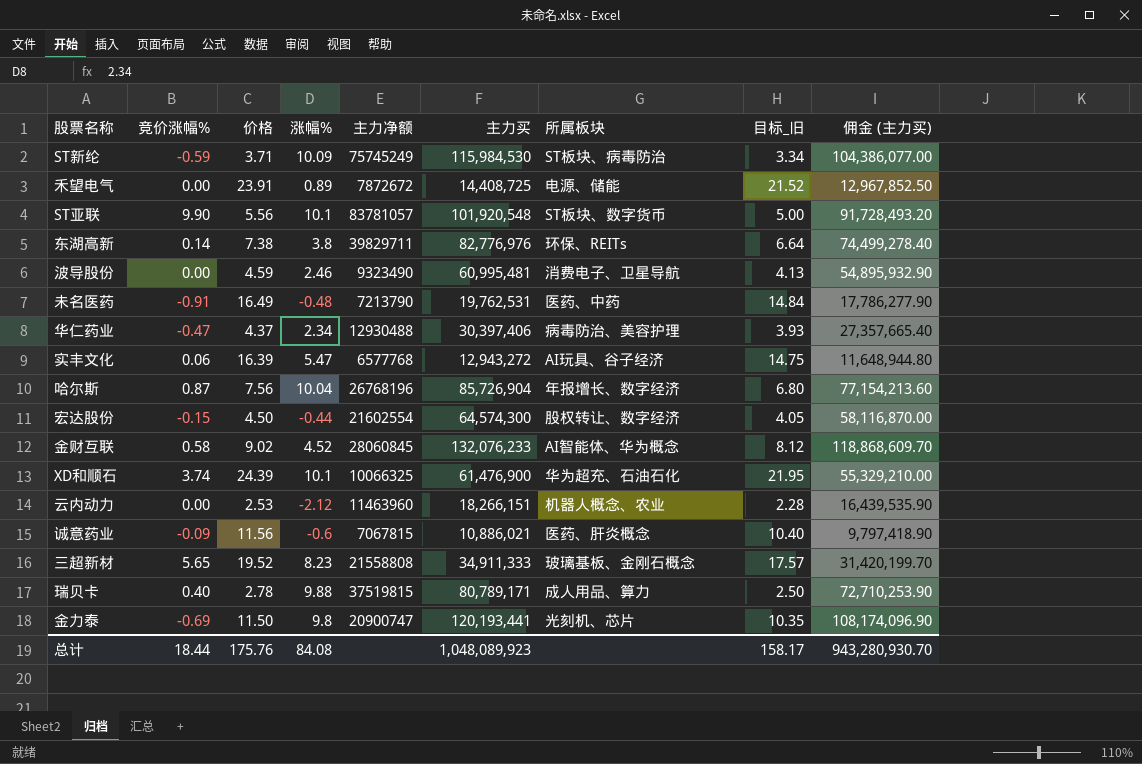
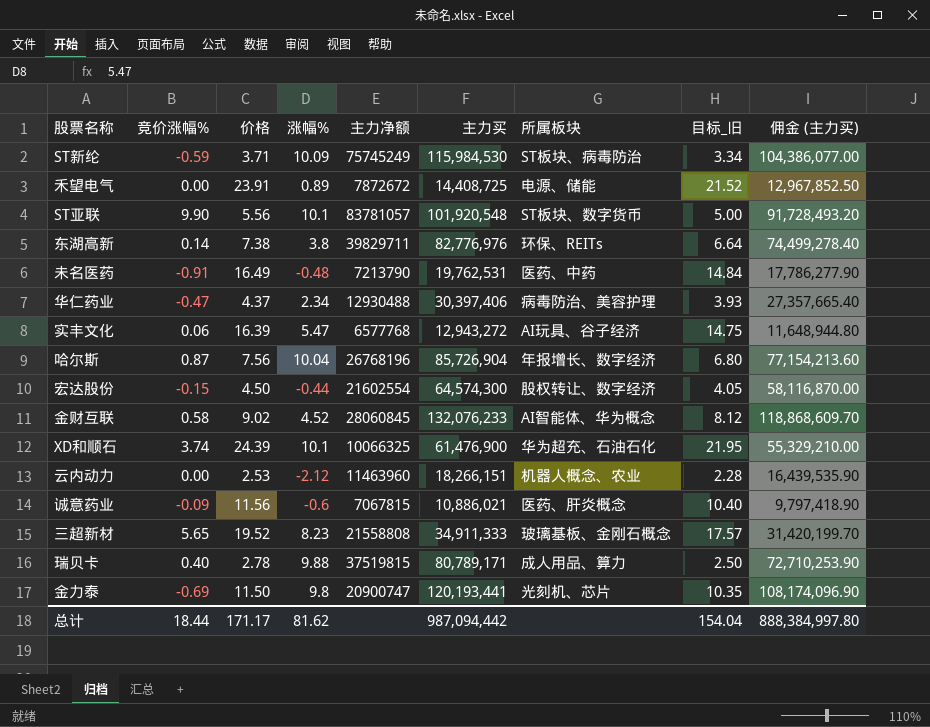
row 波导股份: 0.00 | 4.59 | 2.46 | 9323490 | 60,995,481 | 消费电子、卫星导航 | 4.13 | 54,895,932.90 -> none
总计 | 价格: 175.76 -> 171.17
总计 | 涨幅%: 84.08 -> 81.62
总计 | 主力买: 1,048,089,923 -> 987,094,442
总计 | 目标_旧: 158.17 -> 154.04
总计 | 佣金 (主力买): 943,280,930.70 -> 888,384,997.80

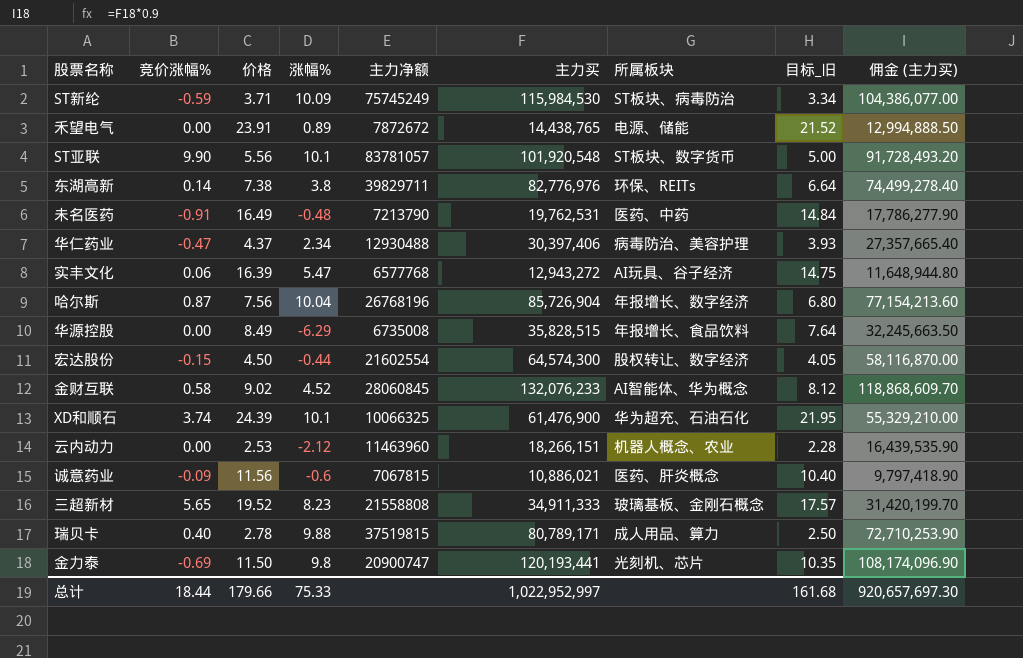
禾望电气 | 主力买: 14,408,725 -> 14,438,765
禾望电气 | 佣金 (主力买): 12,967,852.50 -> 12,994,888.50
row 华源控股: none -> 0.00 | 8.49 | -6.29 | 6735008 | 35,828,515 | 年报增长、食品饮料 | 7.64 | 32,245,663.50
总计 | 价格: 171.17 -> 179.66
总计 | 涨幅%: 81.62 -> 75.33
总计 | 主力买: 987,094,442 -> 1,022,952,997
总计 | 目标_旧: 154.04 -> 161.68
总计 | 佣金 (主力买): 888,384,997.80 -> 920,657,697.30

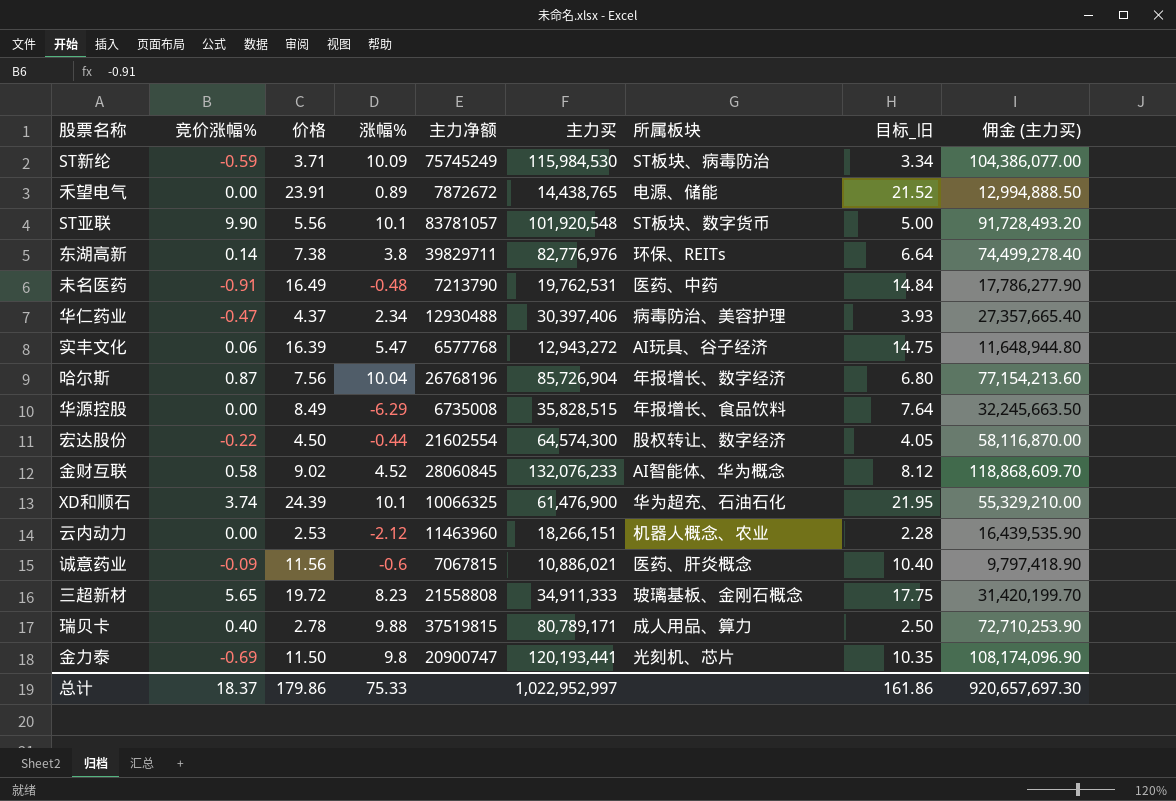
宏达股份 | 竞价涨幅%: -0.15 -> -0.22
三超新材 | 价格: 19.52 -> 19.72
三超新材 | 目标_旧: 17.57 -> 17.75
总计 | 竞价涨幅%: 18.44 -> 18.37
总计 | 价格: 179.66 -> 179.86
总计 | 目标_旧: 161.68 -> 161.86

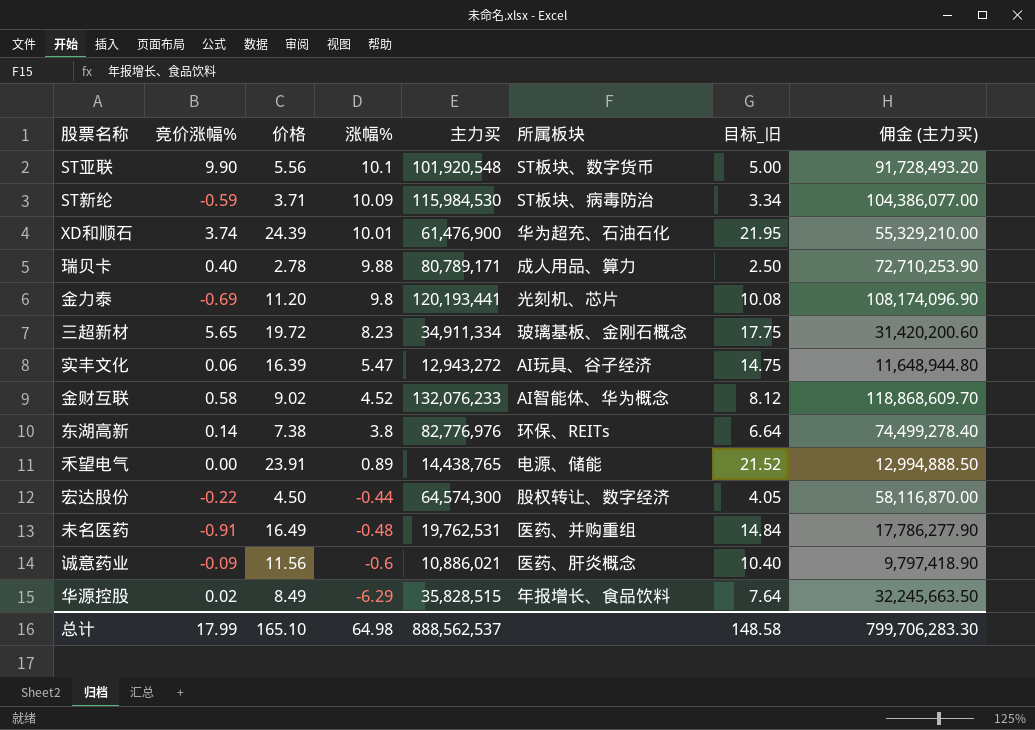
row order: none -> 涨幅% descending
column 主力净额 | position: 5 -> none
row 华仁药业: -0.47 | 4.37 | 2.34 | 12930488 | 30,397,406 | 病毒防治、美容护理 | 3.93 | 27,357,665.40 -> none
row 哈尔斯: 0.87 | 7.56 | 10.04 | 26768196 | 85,726,904 | 年报增长、数字经济 | 6.80 | 77,154,213.60 -> none
row 云内动力: 0.00 | 2.53 | -2.12 | 11463960 | 18,266,151 | 机器人概念、农业 | 2.28 | 16,439,535.90 -> none
XD和顺石 | 涨幅%: 10.1 -> 10.01
金力泰 | 价格: 11.50 -> 11.20
金力泰 | 目标_旧: 10.35 -> 10.08
三超新材 | 主力买: 34,911,333 -> 34,911,334
三超新材 | 佣金 (主力买): 31,420,199.70 -> 31,420,200.60
未名医药 | 所属板块: 医药、中药 -> 医药、并购重组
华源控股 | 竞价涨幅%: 0.00 -> 0.02
总计 | 竞价涨幅%: 18.37 -> 17.99
总计 | 价格: 179.86 -> 165.10
总计 | 涨幅%: 75.33 -> 64.98
总计 | 主力买: 1,022,952,997 -> 888,562,537
总计 | 目标_旧: 161.86 -> 148.58
总计 | 佣金 (主力买): 920,657,697.30 -> 799,706,283.30

